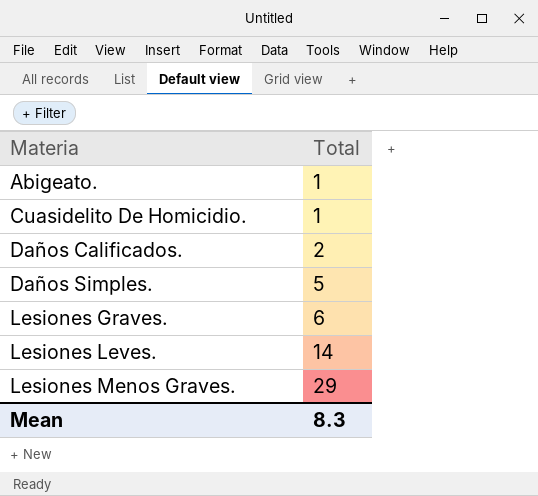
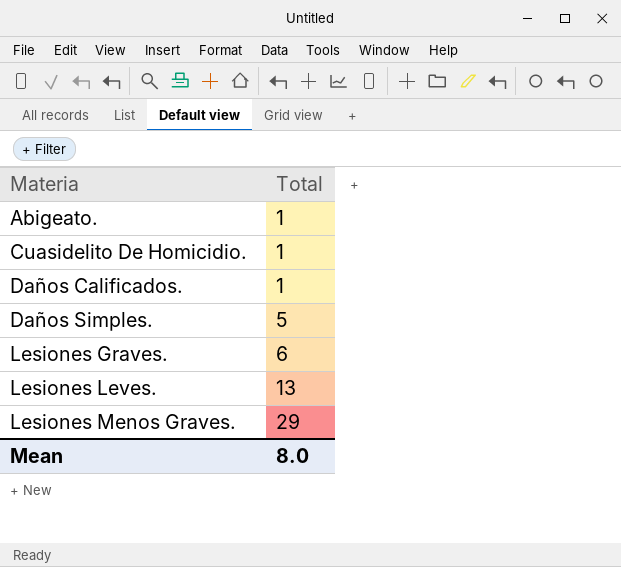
Daños Calificados. | Total: 2 -> 1
Lesiones Leves. | Total: 14 -> 13
Mean | Total: 8.3 -> 8.0

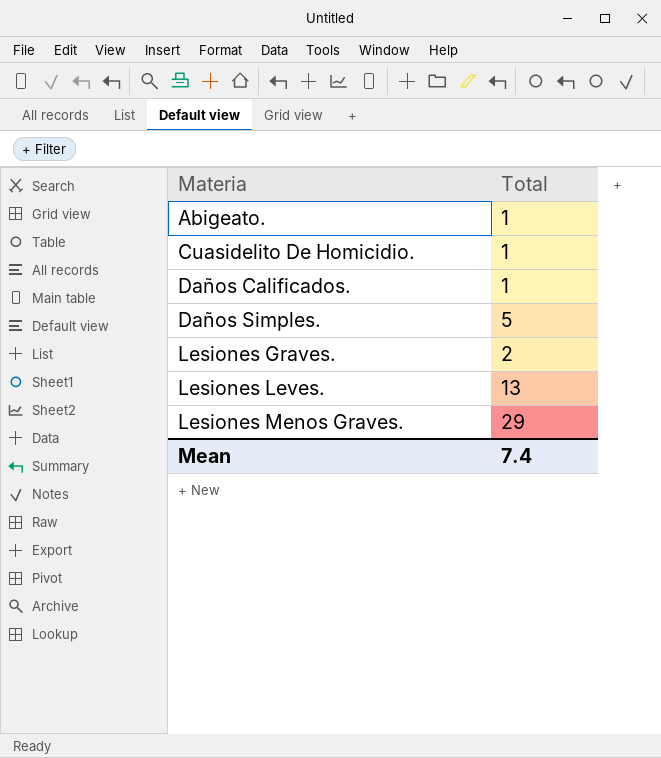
Lesiones Graves. | Total: 6 -> 2
Mean | Total: 8.0 -> 7.4

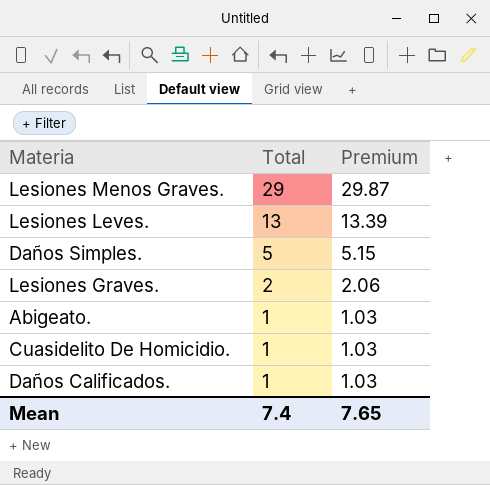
row order: Materia ascending -> Total descending
column Premium | formula: none -> [Total] * 1.03

